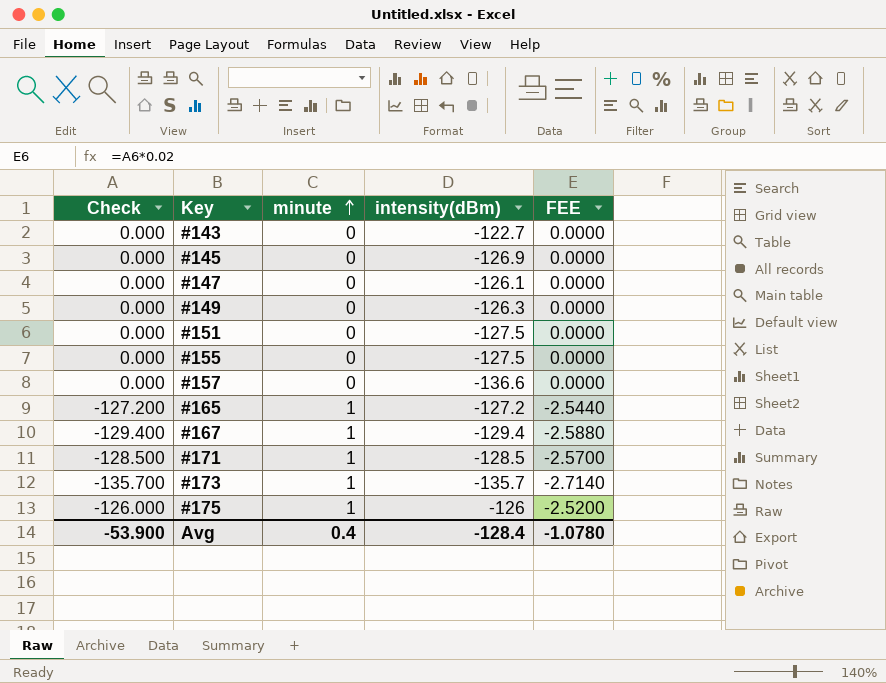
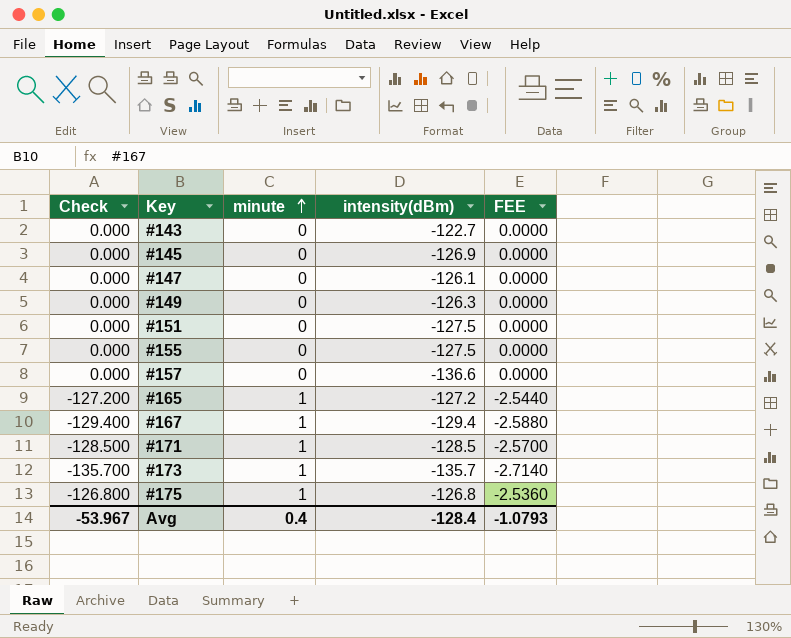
#175 | Check: -126.000 -> -126.800
#175 | intensity(dBm): -126 -> -126.8
#175 | FEE: -2.5200 -> -2.5360
Avg | Check: -53.900 -> -53.967
Avg | FEE: -1.0780 -> -1.0793

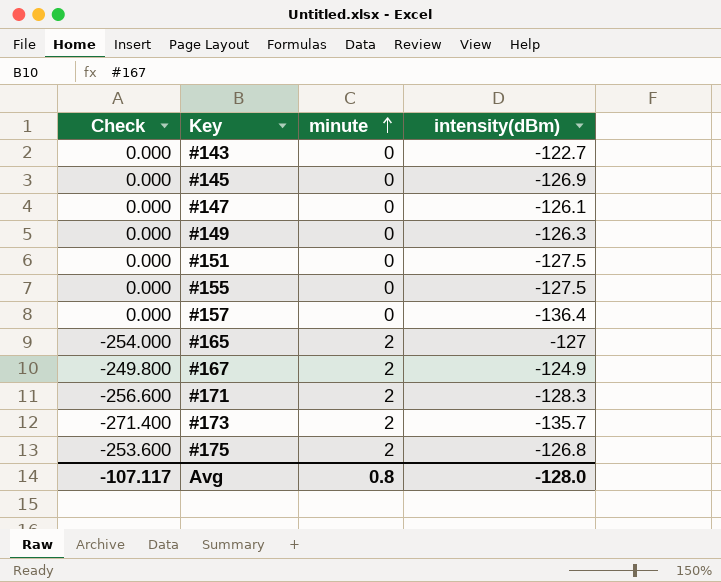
column FEE | formula: [Check] * 0.02 -> none
#157 | intensity(dBm): -136.6 -> -136.4
#165 | Check: -127.200 -> -254.000
#165 | minute: 1 -> 2
#165 | intensity(dBm): -127.2 -> -127
#167 | Check: -129.400 -> -249.800
#167 | minute: 1 -> 2
#167 | intensity(dBm): -129.4 -> -124.9
#171 | Check: -128.500 -> -256.600
#171 | minute: 1 -> 2
#171 | intensity(dBm): -128.5 -> -128.3
#173 | Check: -135.700 -> -271.400
#173 | minute: 1 -> 2
#175 | Check: -126.800 -> -253.600
#175 | minute: 1 -> 2
Avg | Check: -53.967 -> -107.117
Avg | minute: 0.4 -> 0.8
Avg | intensity(dBm): -128.4 -> -128.0

